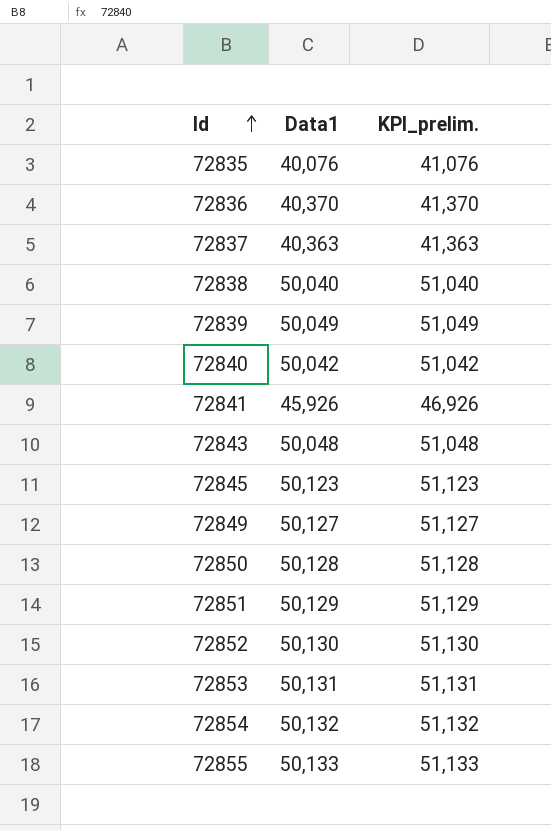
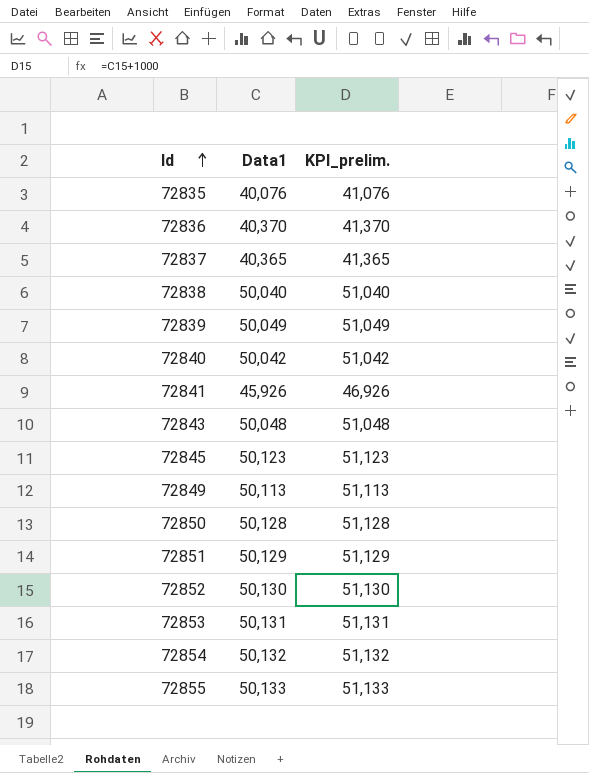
72837 | Data1: 40,363 -> 40,365
72837 | KPI_prelim.: 41,363 -> 41,365
72849 | Data1: 50,127 -> 50,113
72849 | KPI_prelim.: 51,127 -> 51,113

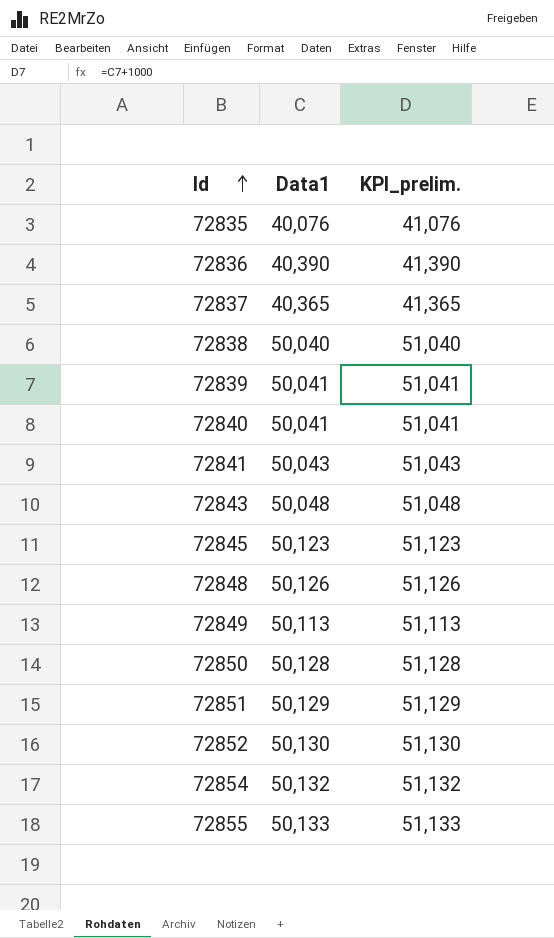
row 72853: 50,131 | 51,131 -> none
72836 | Data1: 40,370 -> 40,390
72836 | KPI_prelim.: 41,370 -> 41,390
72839 | Data1: 50,049 -> 50,041
72839 | KPI_prelim.: 51,049 -> 51,041
72840 | Data1: 50,042 -> 50,041
72840 | KPI_prelim.: 51,042 -> 51,041
72841 | Data1: 45,926 -> 50,043
72841 | KPI_prelim.: 46,926 -> 51,043
row 72848: none -> 50,126 | 51,126

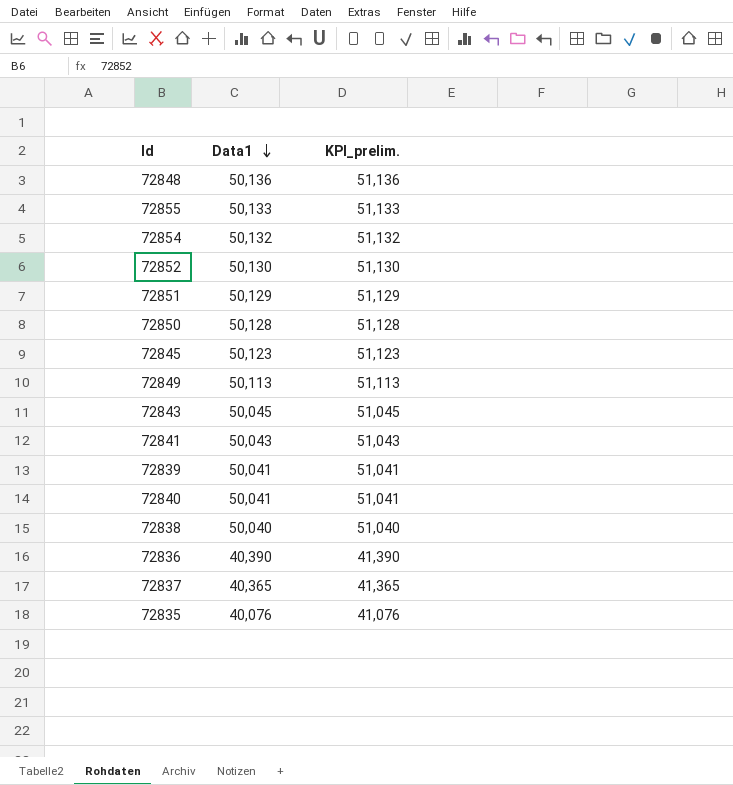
row order: Id ascending -> Data1 descending
72848 | Data1: 50,126 -> 50,136
72848 | KPI_prelim.: 51,126 -> 51,136
72843 | Data1: 50,048 -> 50,045
72843 | KPI_prelim.: 51,048 -> 51,045

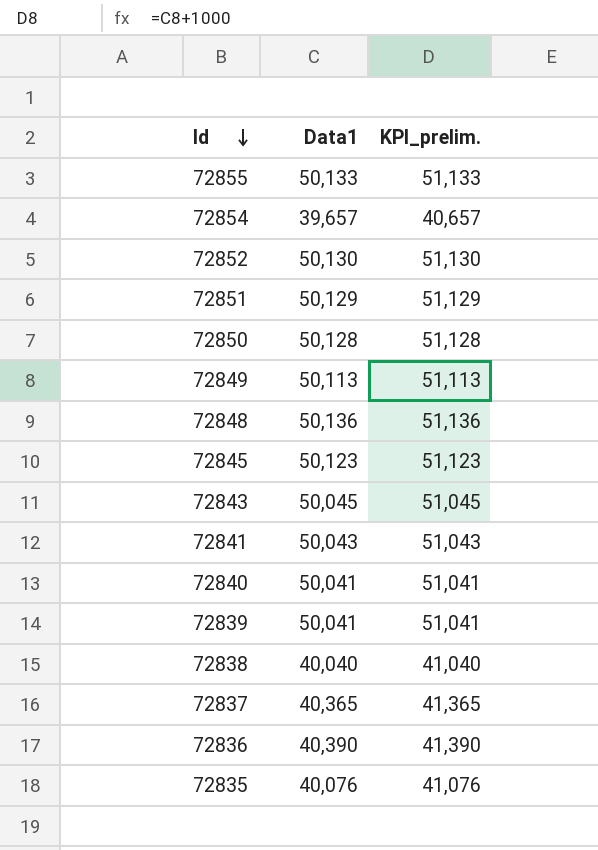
row order: Data1 descending -> Id descending
72854 | Data1: 50,132 -> 39,657
72854 | KPI_prelim.: 51,132 -> 40,657
72838 | Data1: 50,040 -> 40,040
72838 | KPI_prelim.: 51,040 -> 41,040

